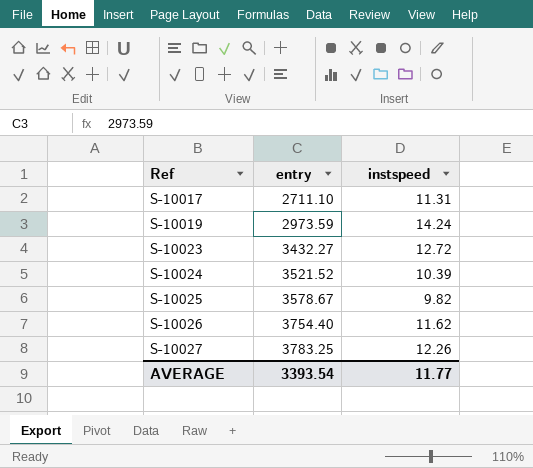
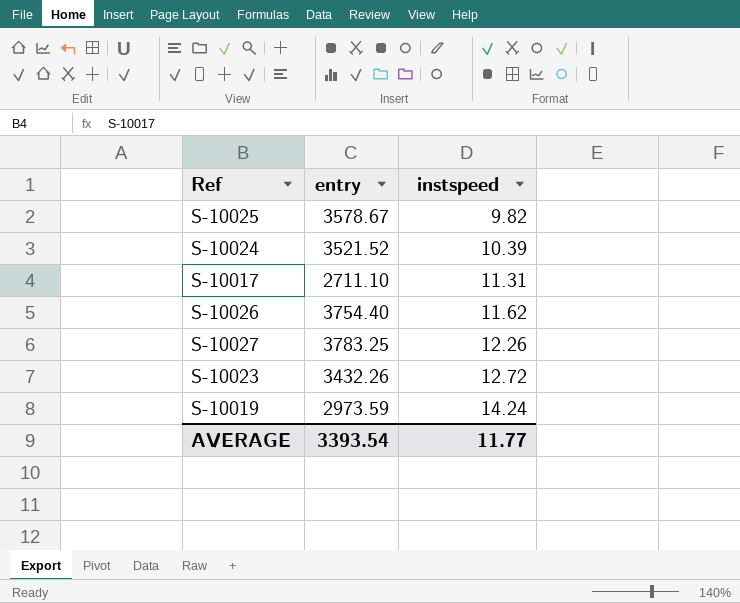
row order: Ref ascending -> instspeed ascending
S-10023 | entry: 3432.27 -> 3432.26

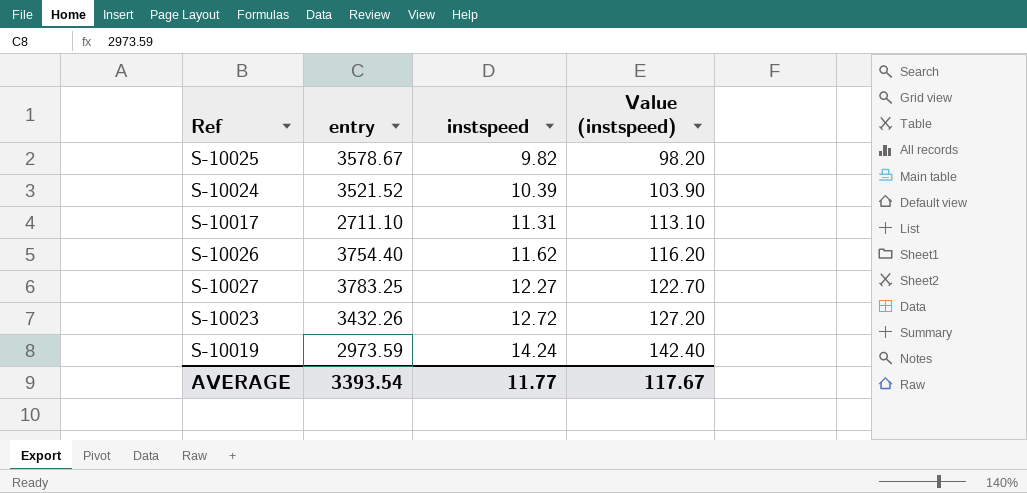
column Value (instspeed) | formula: none -> [instspeed] * 10
S-10027 | instspeed: 12.26 -> 12.27

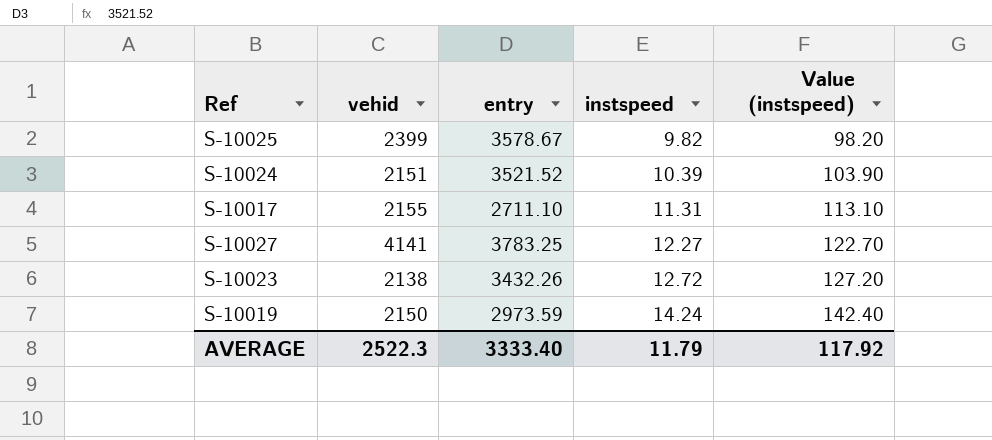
column vehid | position: none -> 2
row S-10026: 3754.40 | 11.62 | 116.20 -> none
AVERAGE | entry: 3393.54 -> 3333.40
AVERAGE | instspeed: 11.77 -> 11.79
AVERAGE | Value (instspeed): 117.67 -> 117.92

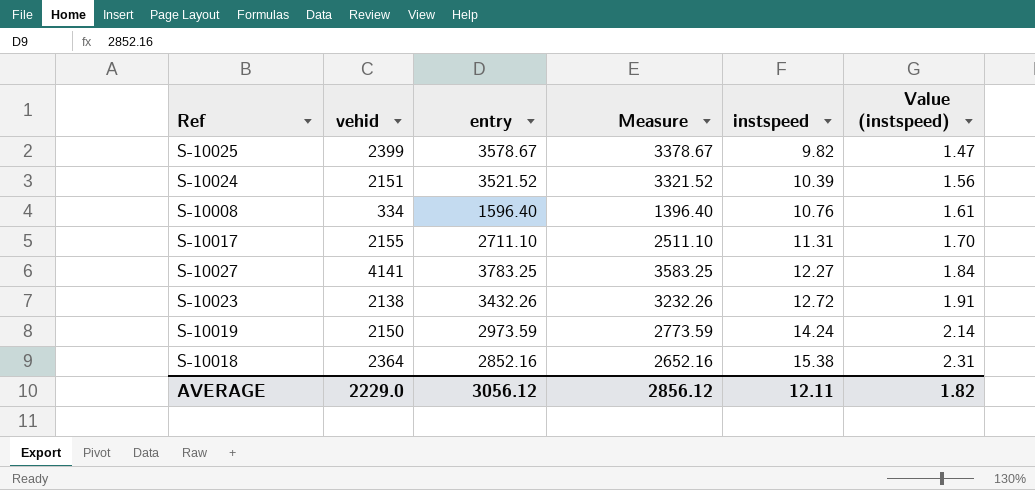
column Measure | formula: none -> [entry] - 200
column Value (instspeed) | formula: [instspeed] * 10 -> [instspeed] * 0.15
row S-10008: none -> 334 | 1596.40 | 1396.40 | 10.76 | 1.61
row S-10018: none -> 2364 | 2852.16 | 2652.16 | 15.38 | 2.31
AVERAGE | vehid: 2522.3 -> 2229.0
AVERAGE | entry: 3333.40 -> 3056.12
AVERAGE | instspeed: 11.79 -> 12.11
AVERAGE | Value (instspeed): 117.92 -> 1.82

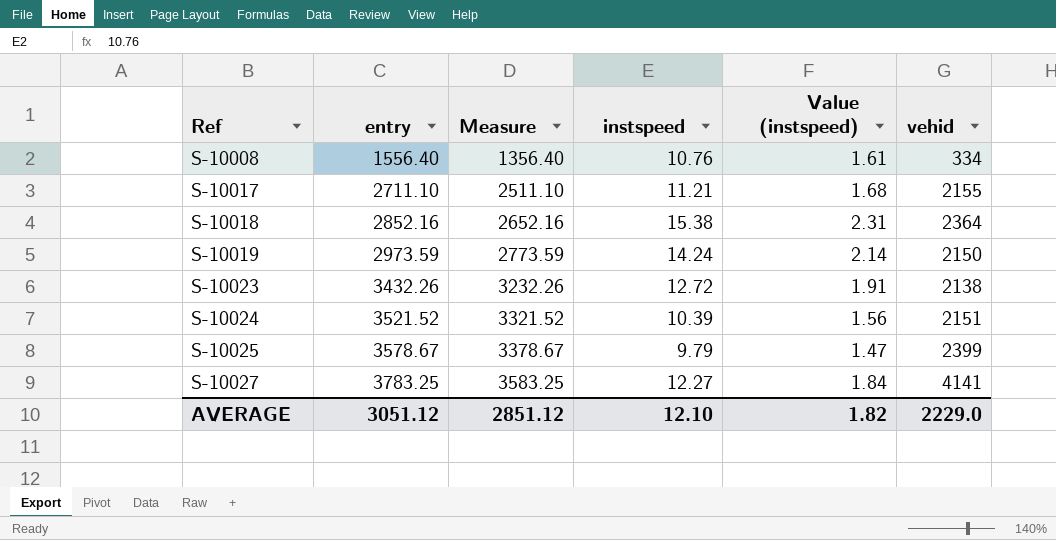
row order: instspeed ascending -> Ref ascending
column vehid | position: 2 -> 6
S-10008 | entry: 1596.40 -> 1556.40
S-10008 | Measure: 1396.40 -> 1356.40
S-10017 | instspeed: 11.31 -> 11.21
S-10017 | Value (instspeed): 1.70 -> 1.68
S-10025 | instspeed: 9.82 -> 9.79
AVERAGE | entry: 3056.12 -> 3051.12
AVERAGE | Measure: 2856.12 -> 2851.12
AVERAGE | instspeed: 12.11 -> 12.10

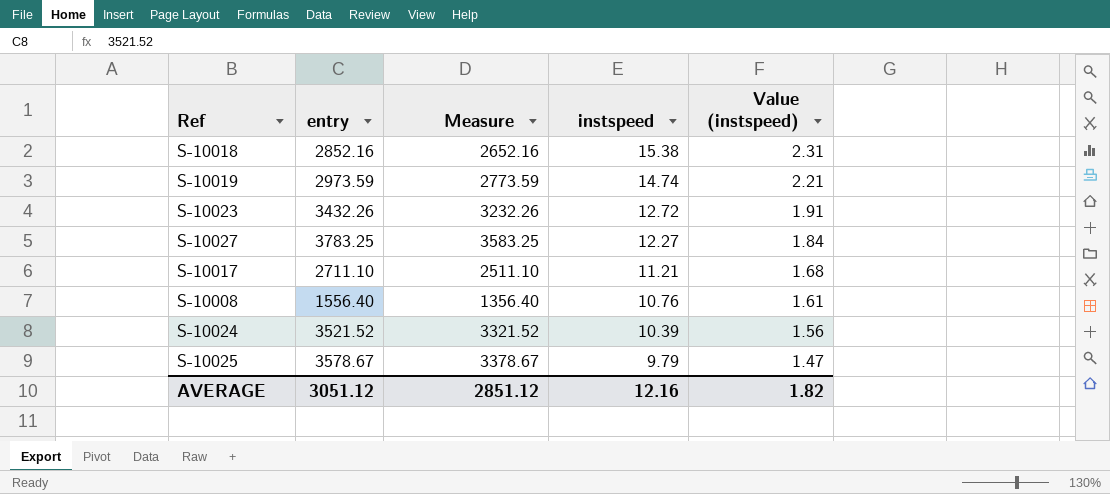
row order: Ref ascending -> instspeed descending
column vehid | position: 6 -> none
S-10019 | instspeed: 14.24 -> 14.74
S-10019 | Value (instspeed): 2.14 -> 2.21
AVERAGE | instspeed: 12.10 -> 12.16

